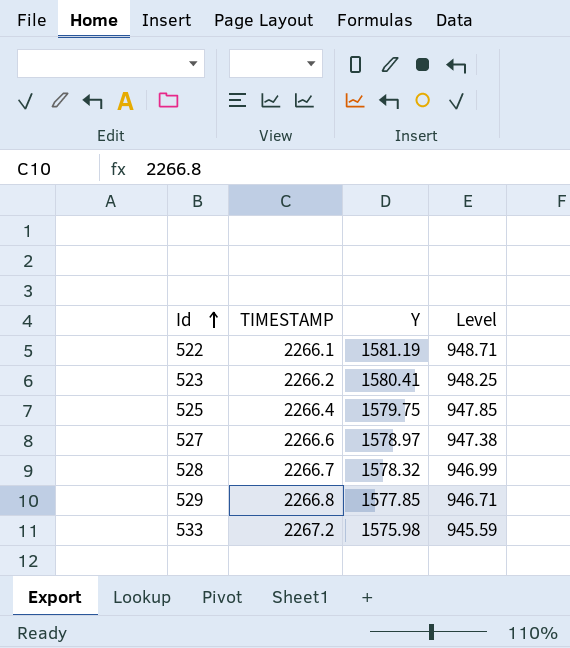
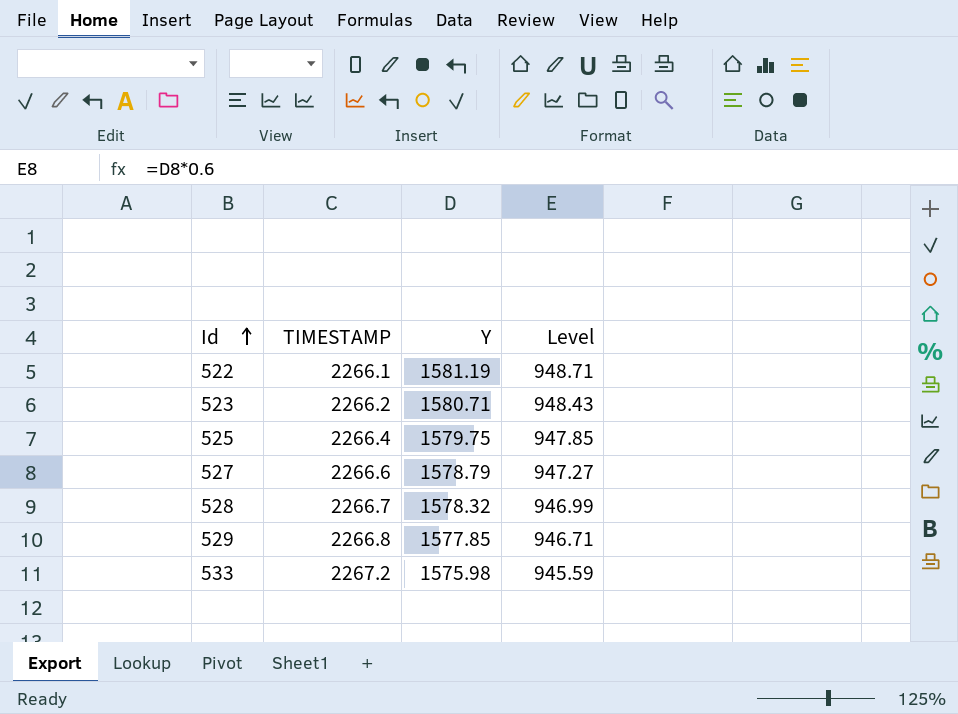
523 | Y: 1580.41 -> 1580.71
523 | Level: 948.25 -> 948.43
527 | Y: 1578.97 -> 1578.79
527 | Level: 947.38 -> 947.27

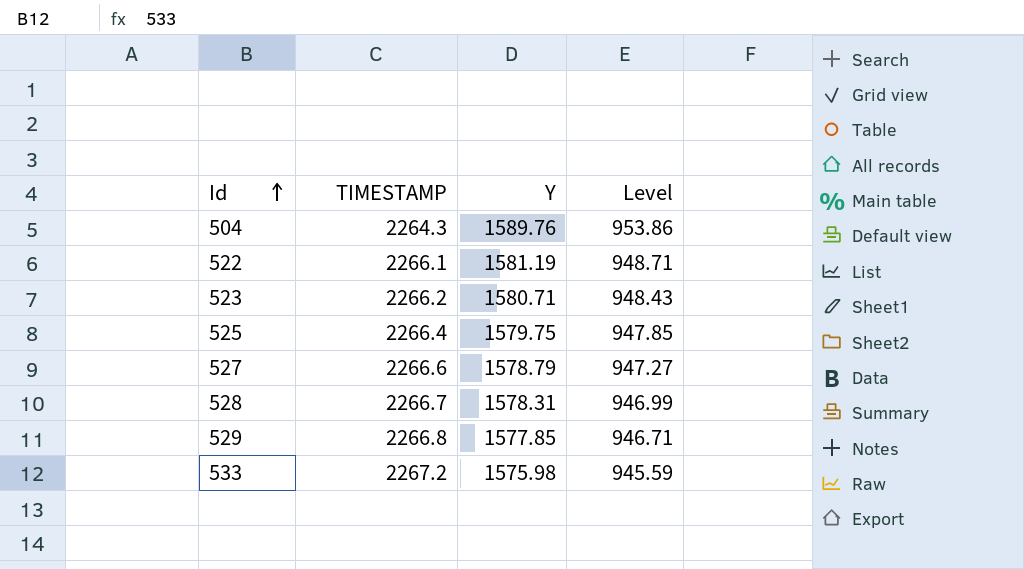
row 504: none -> 2264.3 | 1589.76 | 953.86
528 | Y: 1578.32 -> 1578.31

